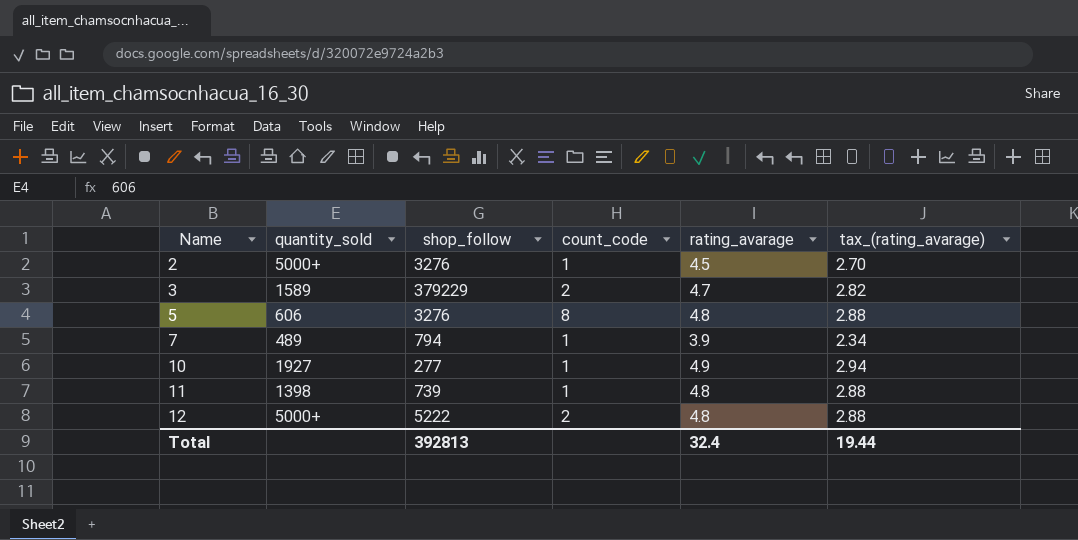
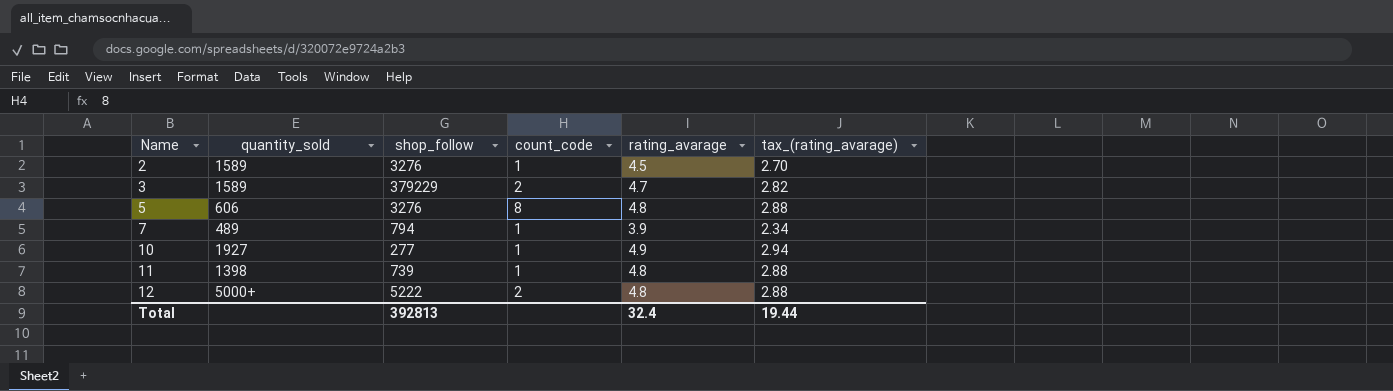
2 | quantity_sold: 5000+ -> 1589

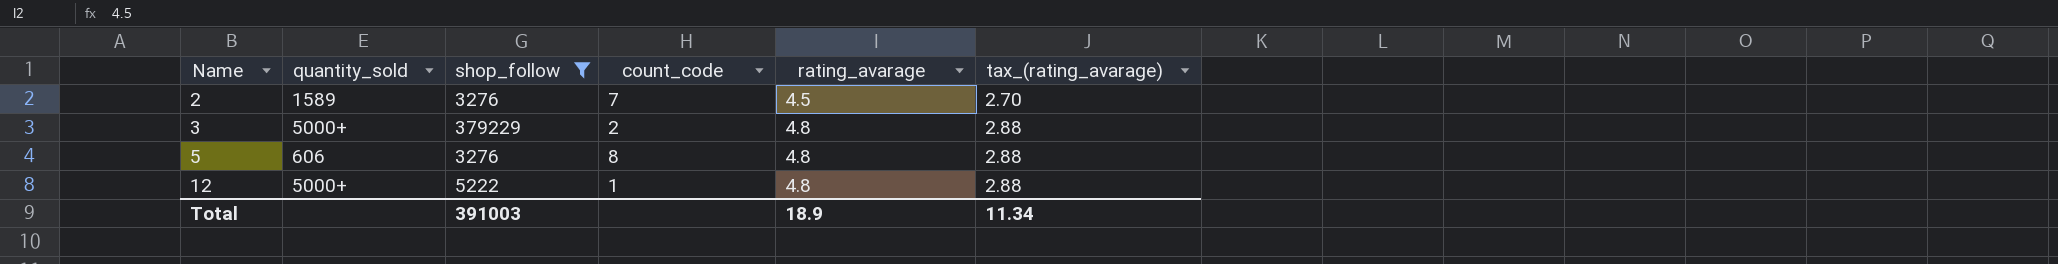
filter: none -> shop_follow >= 3276
2 | count_code: 1 -> 7
3 | quantity_sold: 1589 -> 5000+
3 | rating_avarage: 4.7 -> 4.8
3 | tax_(rating_avarage): 2.82 -> 2.88
12 | count_code: 2 -> 1
Total | shop_follow: 392813 -> 391003
Total | rating_avarage: 32.4 -> 18.9
Total | tax_(rating_avarage): 19.44 -> 11.34

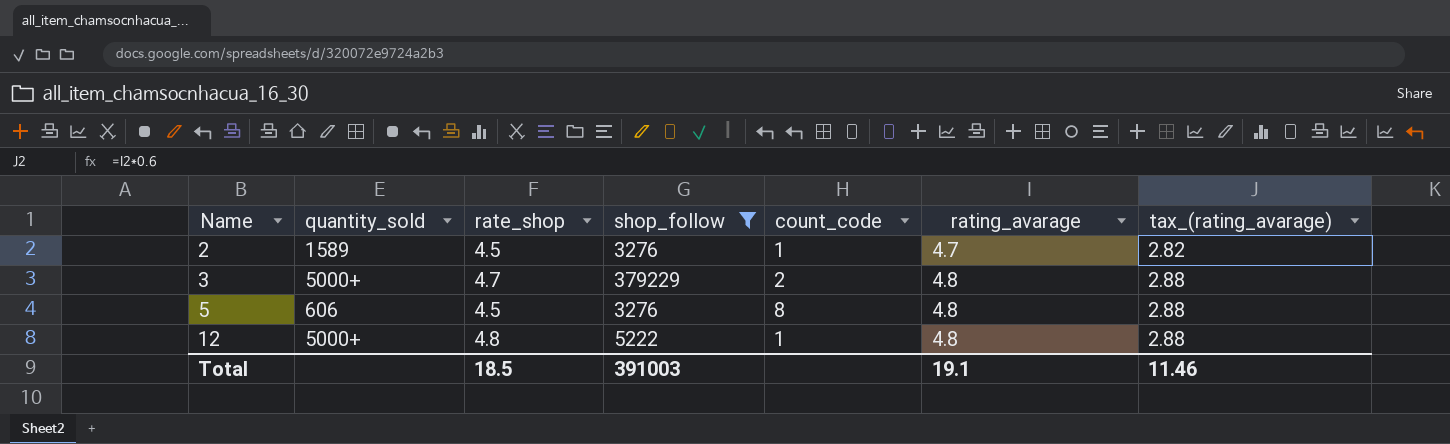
column rate_shop | position: none -> 3
2 | count_code: 7 -> 1
2 | rating_avarage: 4.5 -> 4.7
2 | tax_(rating_avarage): 2.70 -> 2.82
Total | rating_avarage: 18.9 -> 19.1
Total | tax_(rating_avarage): 11.34 -> 11.46

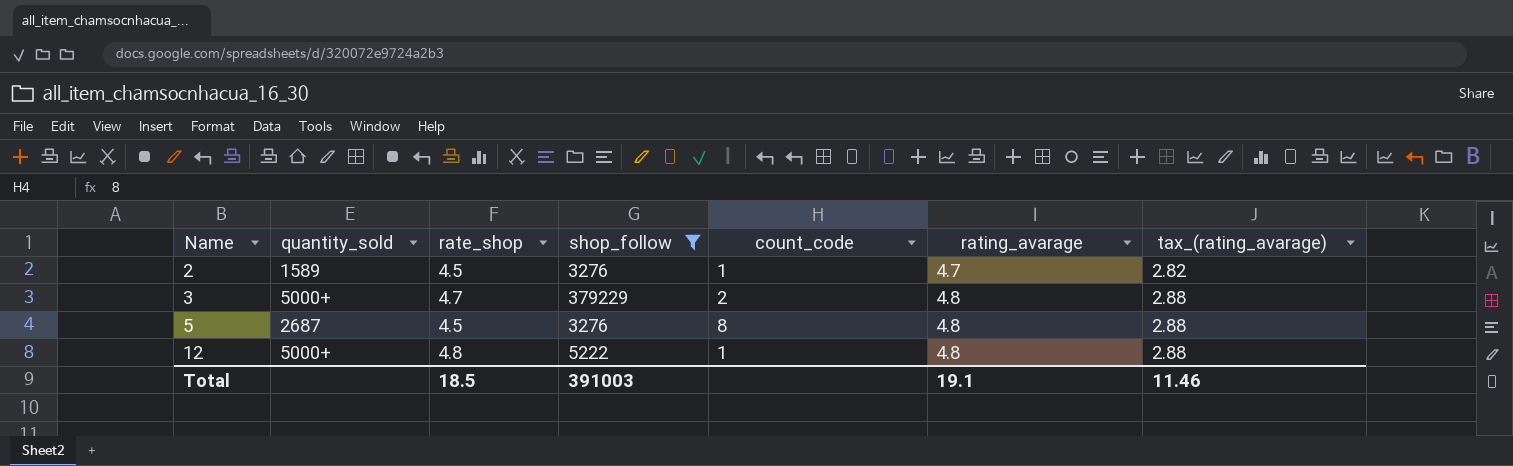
5 | quantity_sold: 606 -> 2687

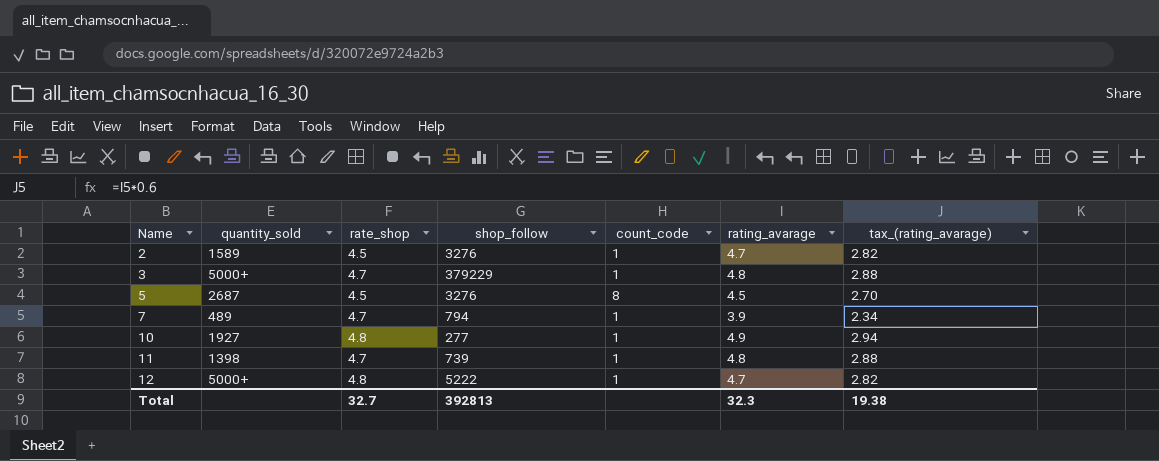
filter: shop_follow >= 3276 -> none
3 | count_code: 2 -> 1
5 | rating_avarage: 4.8 -> 4.5
5 | tax_(rating_avarage): 2.88 -> 2.70
12 | rating_avarage: 4.8 -> 4.7
12 | tax_(rating_avarage): 2.88 -> 2.82
Total | rate_shop: 18.5 -> 32.7
Total | shop_follow: 391003 -> 392813
Total | rating_avarage: 19.1 -> 32.3
Total | tax_(rating_avarage): 11.46 -> 19.38

